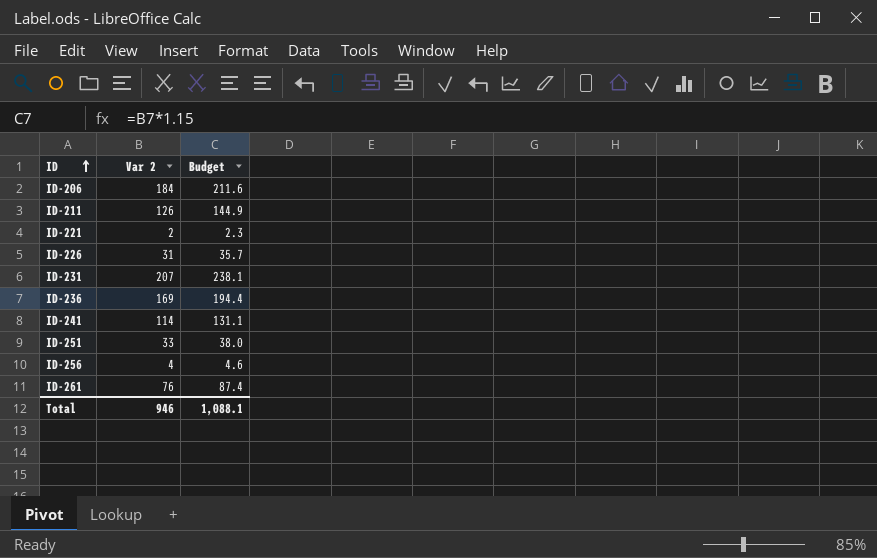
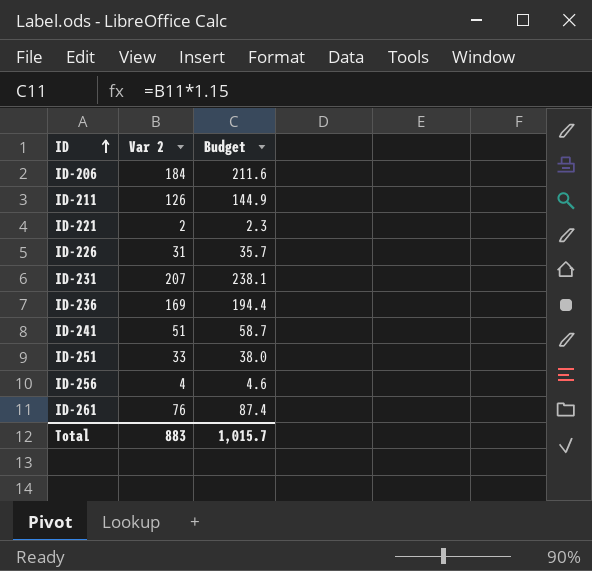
ID-241 | Var 2: 114 -> 51
ID-241 | Budget: 131.1 -> 58.7
Total | Var 2: 946 -> 883
Total | Budget: 1,088.1 -> 1,015.7

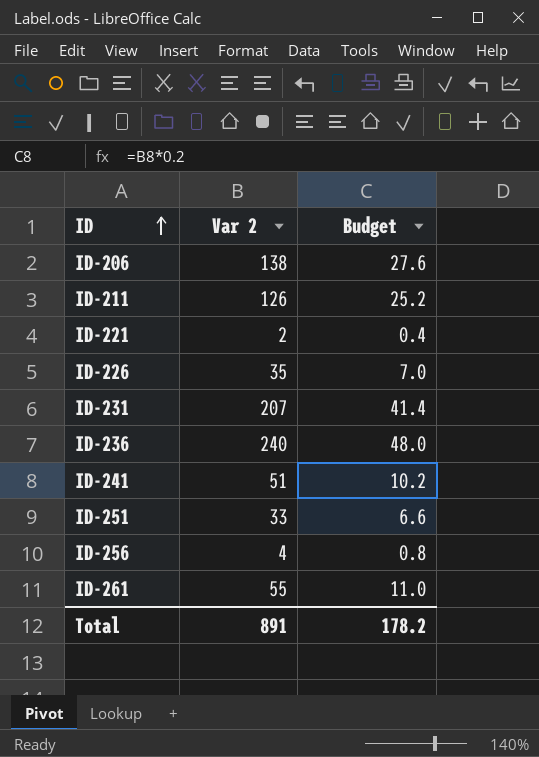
column Budget | formula: [Var 2] * 1.15 -> [Var 2] * 0.2
ID-206 | Var 2: 184 -> 138
ID-226 | Var 2: 31 -> 35
ID-236 | Var 2: 169 -> 240
ID-261 | Var 2: 76 -> 55
Total | Var 2: 883 -> 891
Total | Budget: 1,015.7 -> 178.2

